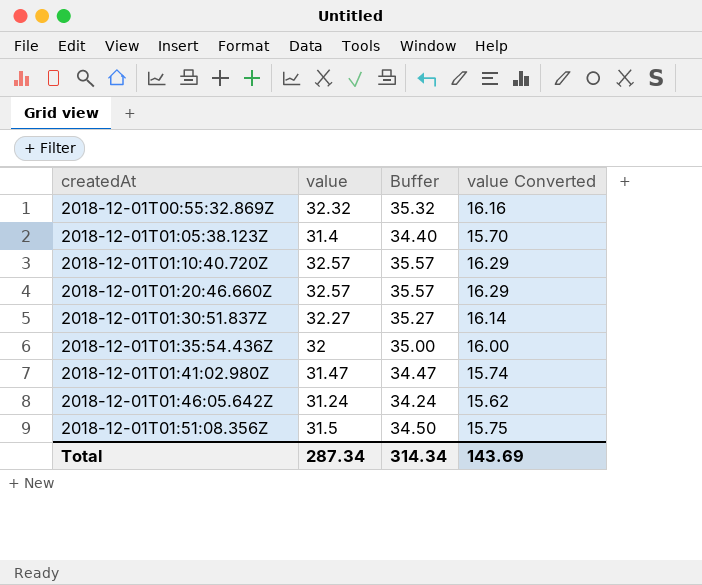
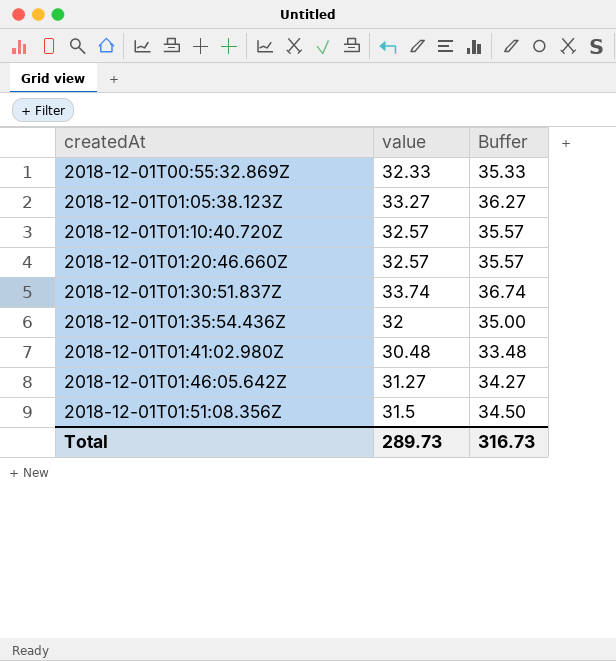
column value Converted | formula: [value] * 0.5 -> none
2018-12-01T00:55:32.869Z | value: 32.32 -> 32.33
2018-12-01T00:55:32.869Z | Buffer: 35.32 -> 35.33
2018-12-01T01:05:38.123Z | value: 31.4 -> 33.27
2018-12-01T01:05:38.123Z | Buffer: 34.40 -> 36.27
2018-12-01T01:30:51.837Z | value: 32.27 -> 33.74
2018-12-01T01:30:51.837Z | Buffer: 35.27 -> 36.74
2018-12-01T01:41:02.980Z | value: 31.47 -> 30.48
2018-12-01T01:41:02.980Z | Buffer: 34.47 -> 33.48
2018-12-01T01:46:05.642Z | value: 31.24 -> 31.27
2018-12-01T01:46:05.642Z | Buffer: 34.24 -> 34.27
Total | value: 287.34 -> 289.73
Total | Buffer: 314.34 -> 316.73

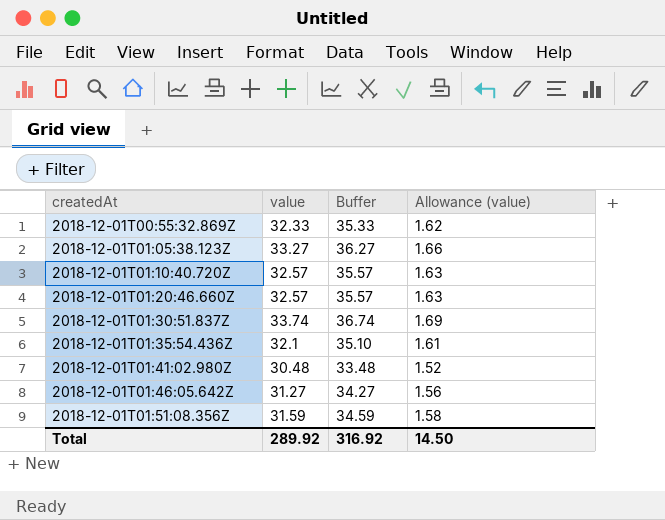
column Allowance (value) | formula: none -> [value] * 0.05
2018-12-01T01:35:54.436Z | value: 32 -> 32.1
2018-12-01T01:35:54.436Z | Buffer: 35.00 -> 35.10
2018-12-01T01:51:08.356Z | value: 31.5 -> 31.59
2018-12-01T01:51:08.356Z | Buffer: 34.50 -> 34.59
Total | value: 289.73 -> 289.92
Total | Buffer: 316.73 -> 316.92

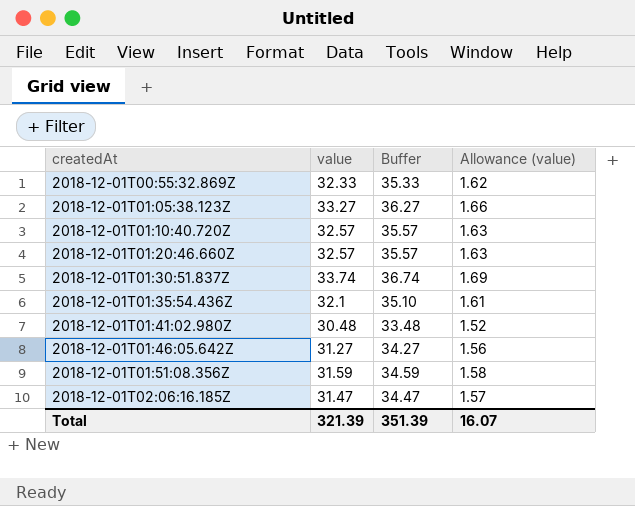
row 2018-12-01T02:06:16.185Z: none -> 31.47 | 34.47 | 1.57
Total | value: 289.92 -> 321.39
Total | Buffer: 316.92 -> 351.39
Total | Allowance (value): 14.50 -> 16.07

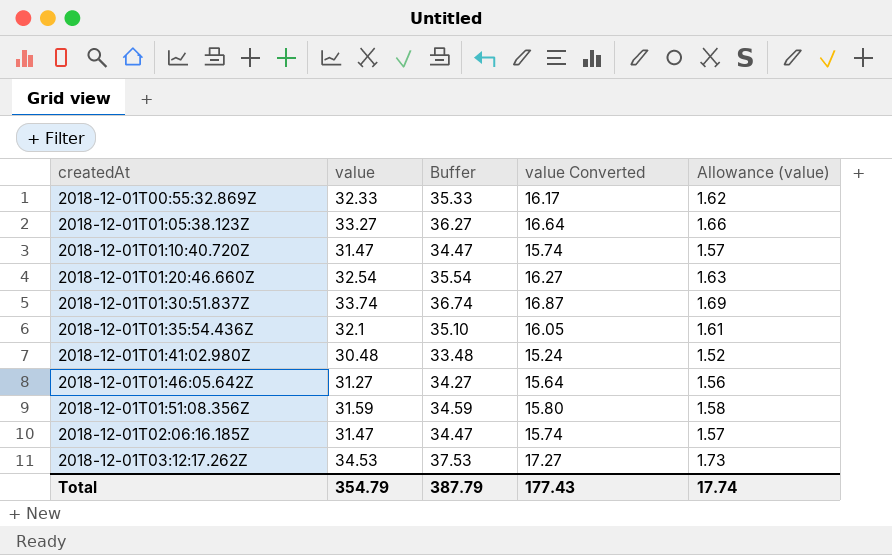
column value Converted | formula: none -> [value] * 0.5
2018-12-01T01:10:40.720Z | value: 32.57 -> 31.47
2018-12-01T01:10:40.720Z | Buffer: 35.57 -> 34.47
2018-12-01T01:10:40.720Z | Allowance (value): 1.63 -> 1.57
2018-12-01T01:20:46.660Z | value: 32.57 -> 32.54
2018-12-01T01:20:46.660Z | Buffer: 35.57 -> 35.54
row 2018-12-01T03:12:17.262Z: none -> 34.53 | 37.53 | 17.27 | 1.73
Total | value: 321.39 -> 354.79
Total | Buffer: 351.39 -> 387.79
Total | Allowance (value): 16.07 -> 17.74

